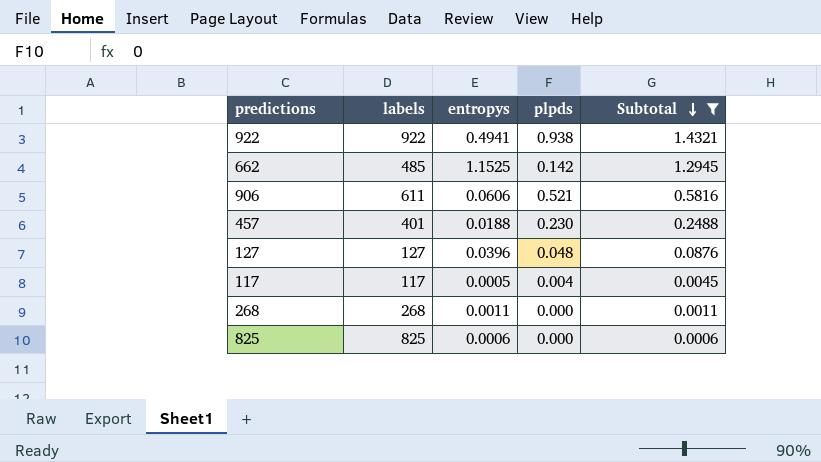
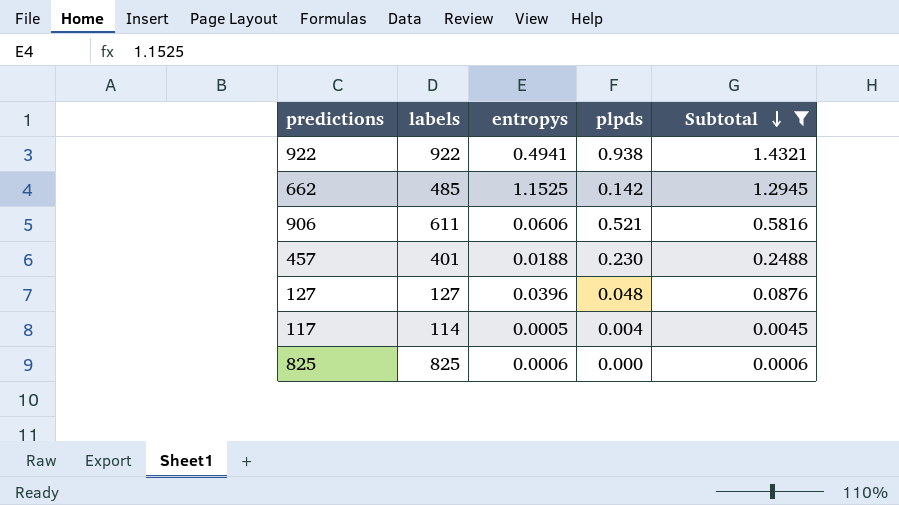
row 268: 268 | 0.0011 | 0.000 | 0.0011 -> none
117 | labels: 117 -> 114

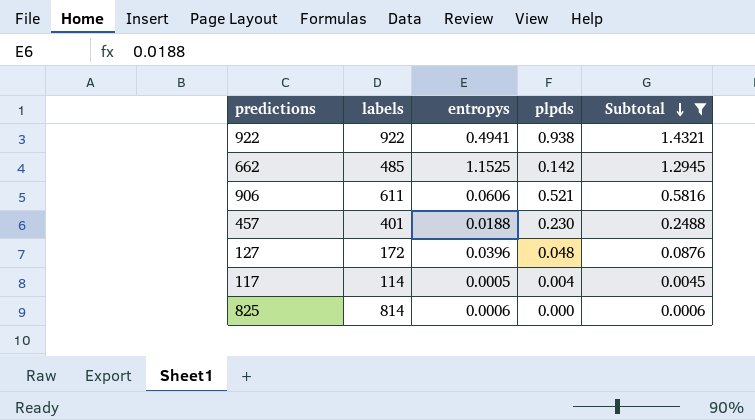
127 | labels: 127 -> 172
825 | labels: 825 -> 814

